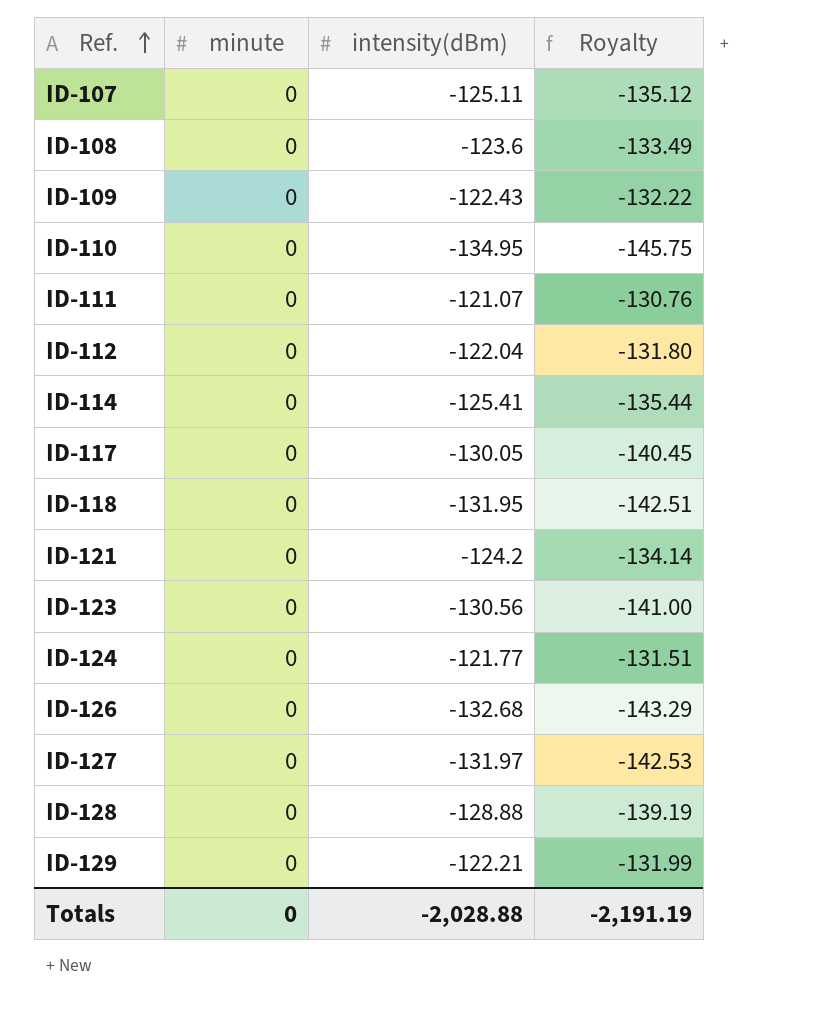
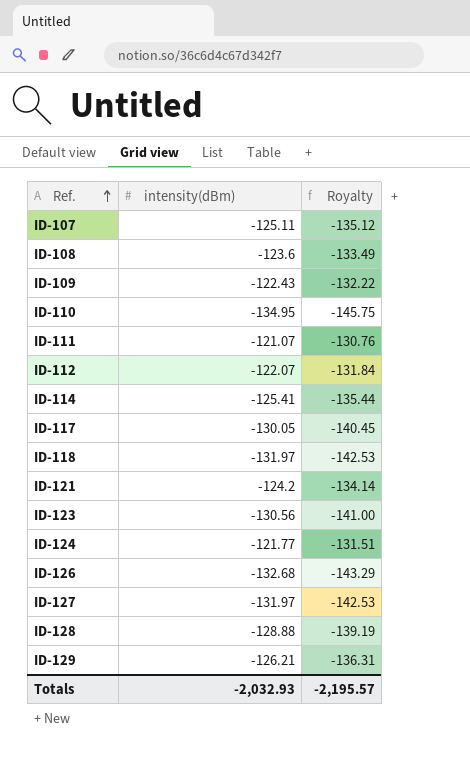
column minute | position: 2 -> none
ID-112 | intensity(dBm): -122.04 -> -122.07
ID-112 | Royalty: -131.80 -> -131.84
ID-118 | intensity(dBm): -131.95 -> -131.97
ID-118 | Royalty: -142.51 -> -142.53
ID-129 | intensity(dBm): -122.21 -> -126.21
ID-129 | Royalty: -131.99 -> -136.31
Totals | intensity(dBm): -2,028.88 -> -2,032.93
Totals | Royalty: -2,191.19 -> -2,195.57

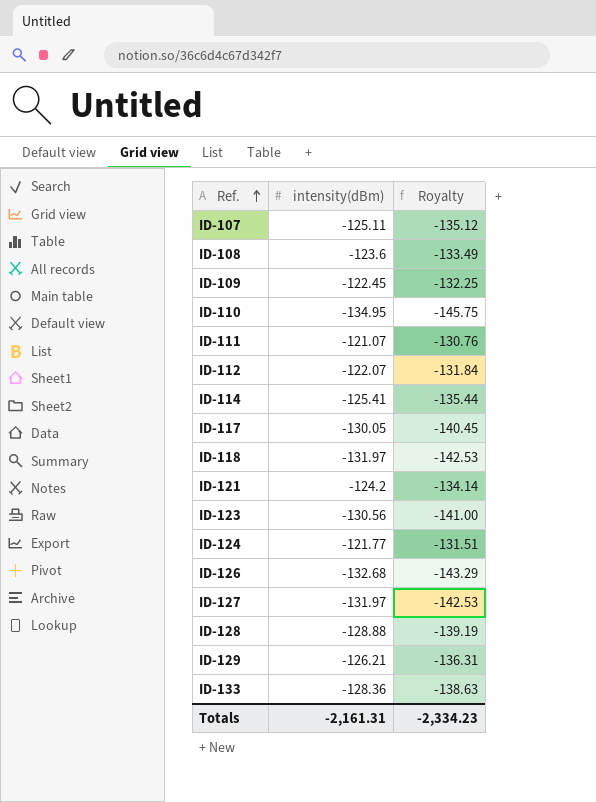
ID-109 | intensity(dBm): -122.43 -> -122.45
ID-109 | Royalty: -132.22 -> -132.25
row ID-133: none -> -128.36 | -138.63
Totals | intensity(dBm): -2,032.93 -> -2,161.31
Totals | Royalty: -2,195.57 -> -2,334.23

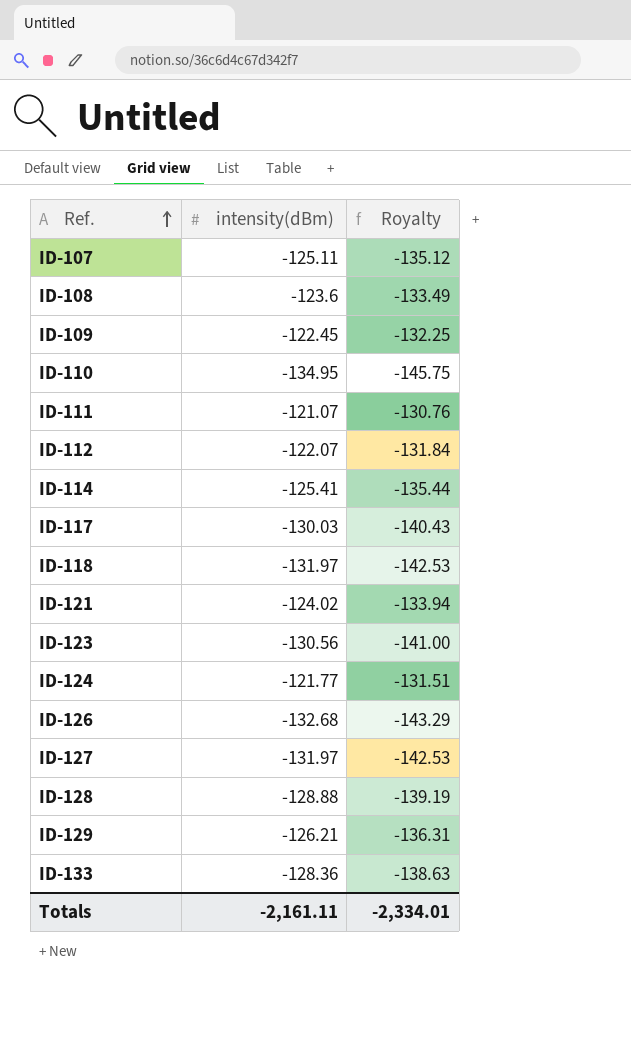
ID-117 | intensity(dBm): -130.05 -> -130.03
ID-117 | Royalty: -140.45 -> -140.43
ID-121 | intensity(dBm): -124.2 -> -124.02
ID-121 | Royalty: -134.14 -> -133.94
Totals | intensity(dBm): -2,161.31 -> -2,161.11
Totals | Royalty: -2,334.23 -> -2,334.01

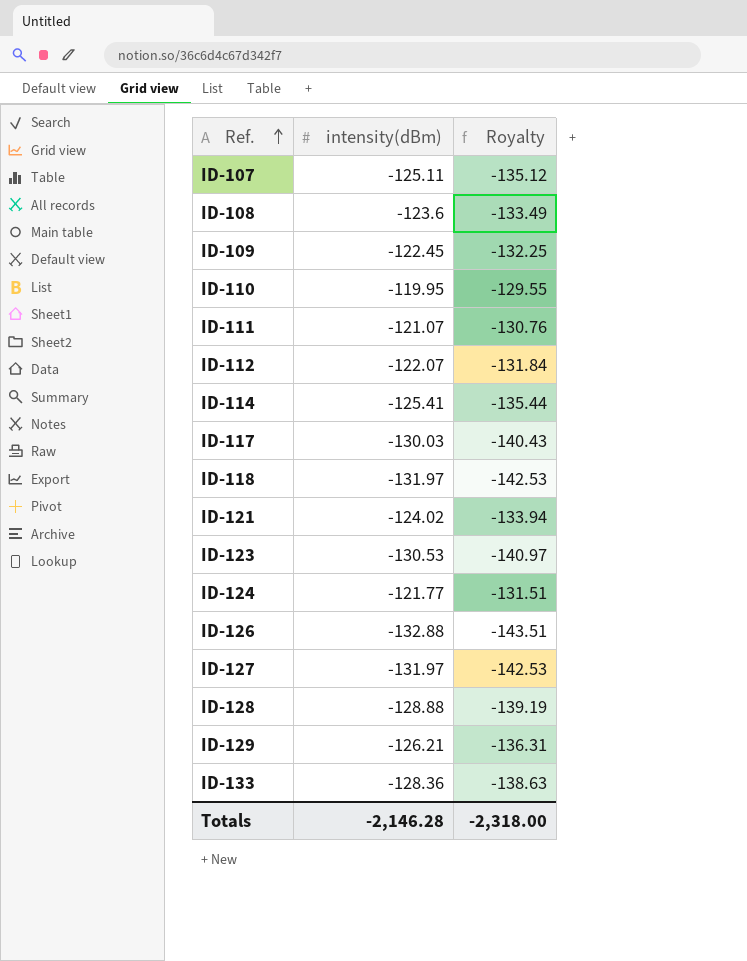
ID-110 | intensity(dBm): -134.95 -> -119.95
ID-110 | Royalty: -145.75 -> -129.55
ID-123 | intensity(dBm): -130.56 -> -130.53
ID-123 | Royalty: -141.00 -> -140.97
ID-126 | intensity(dBm): -132.68 -> -132.88
ID-126 | Royalty: -143.29 -> -143.51
Totals | intensity(dBm): -2,161.11 -> -2,146.28
Totals | Royalty: -2,334.01 -> -2,318.00

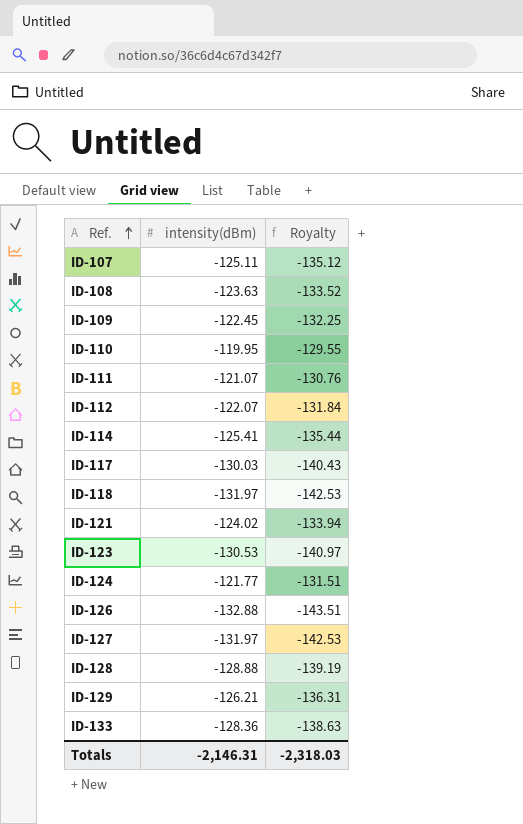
ID-108 | intensity(dBm): -123.6 -> -123.63
ID-108 | Royalty: -133.49 -> -133.52
Totals | intensity(dBm): -2,146.28 -> -2,146.31
Totals | Royalty: -2,318.00 -> -2,318.03

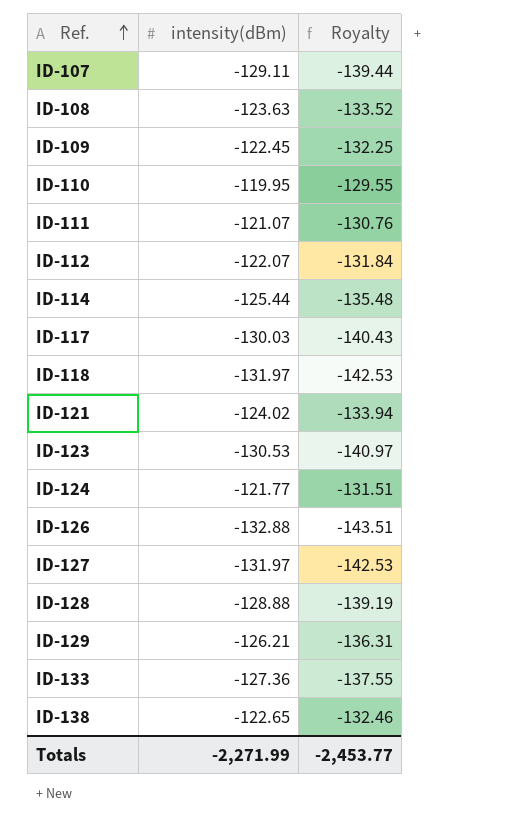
ID-107 | intensity(dBm): -125.11 -> -129.11
ID-107 | Royalty: -135.12 -> -139.44
ID-114 | intensity(dBm): -125.41 -> -125.44
ID-114 | Royalty: -135.44 -> -135.48
ID-133 | intensity(dBm): -128.36 -> -127.36
ID-133 | Royalty: -138.63 -> -137.55
row ID-138: none -> -122.65 | -132.46
Totals | intensity(dBm): -2,146.31 -> -2,271.99
Totals | Royalty: -2,318.03 -> -2,453.77

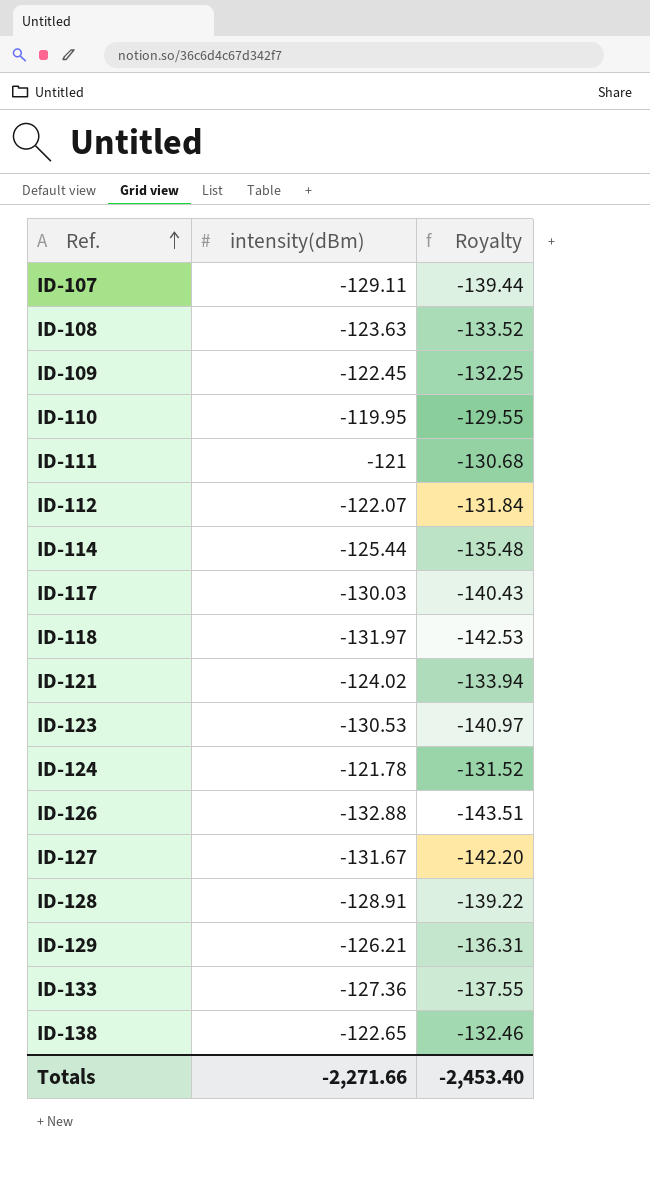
ID-111 | intensity(dBm): -121.07 -> -121
ID-111 | Royalty: -130.76 -> -130.68
ID-124 | intensity(dBm): -121.77 -> -121.78
ID-124 | Royalty: -131.51 -> -131.52
ID-127 | intensity(dBm): -131.97 -> -131.67
ID-127 | Royalty: -142.53 -> -142.20
ID-128 | intensity(dBm): -128.88 -> -128.91
ID-128 | Royalty: -139.19 -> -139.22
Totals | intensity(dBm): -2,271.99 -> -2,271.66
Totals | Royalty: -2,453.77 -> -2,453.40

